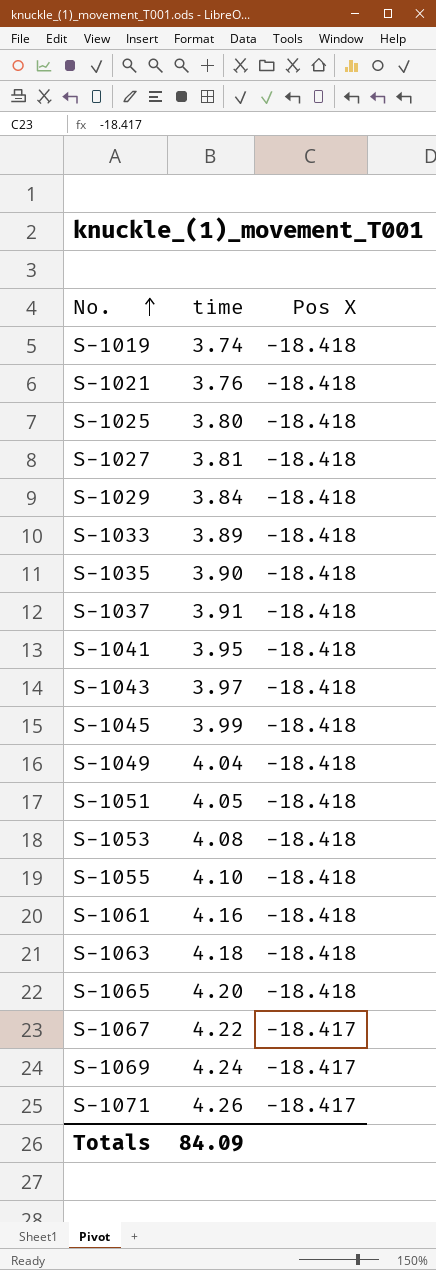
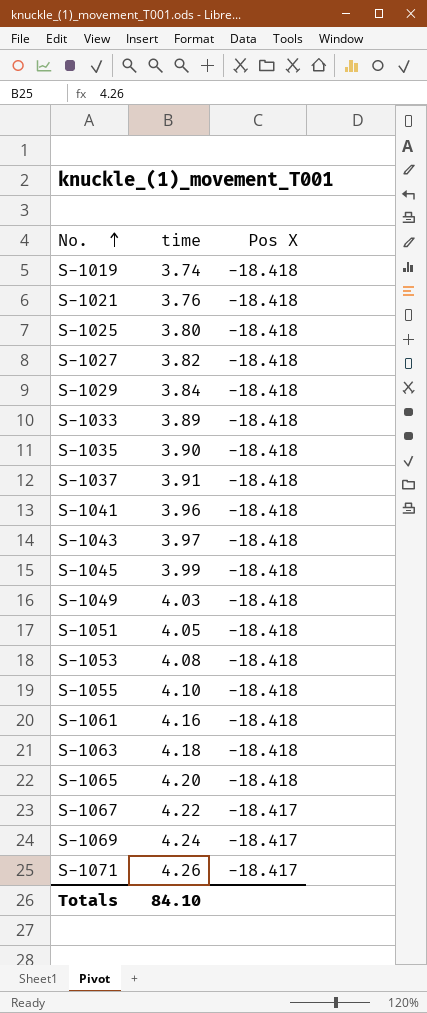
S-1027 | time: 3.81 -> 3.82
S-1041 | time: 3.95 -> 3.96
S-1049 | time: 4.04 -> 4.03
Totals | time: 84.09 -> 84.10

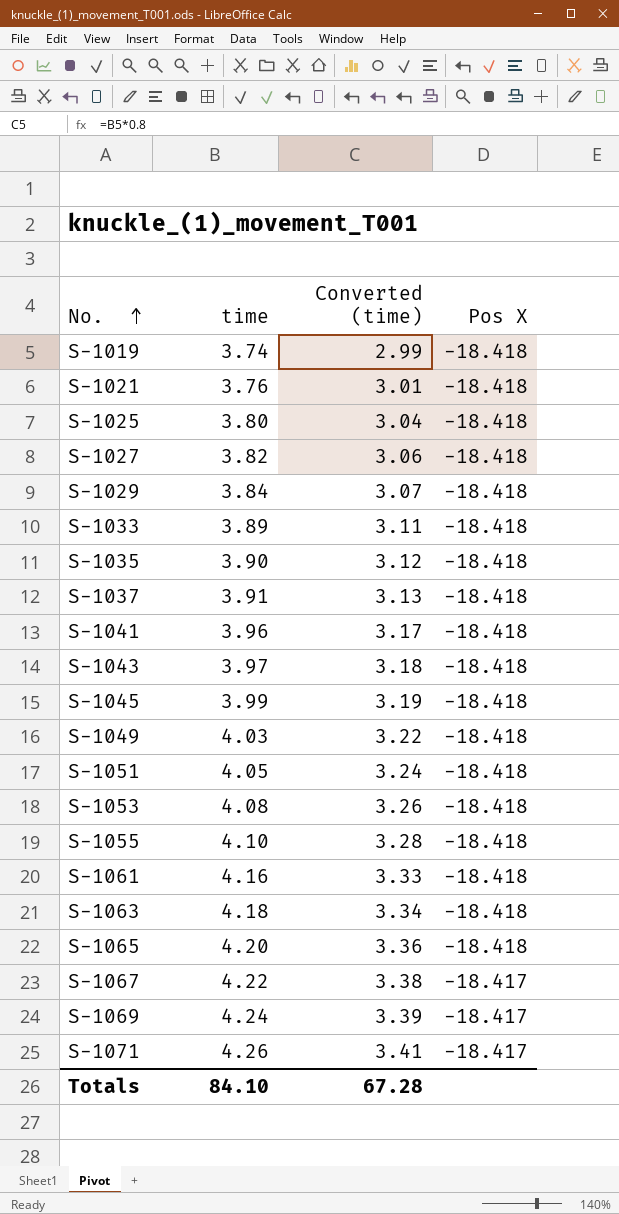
column Converted (time) | formula: none -> [time] * 0.8

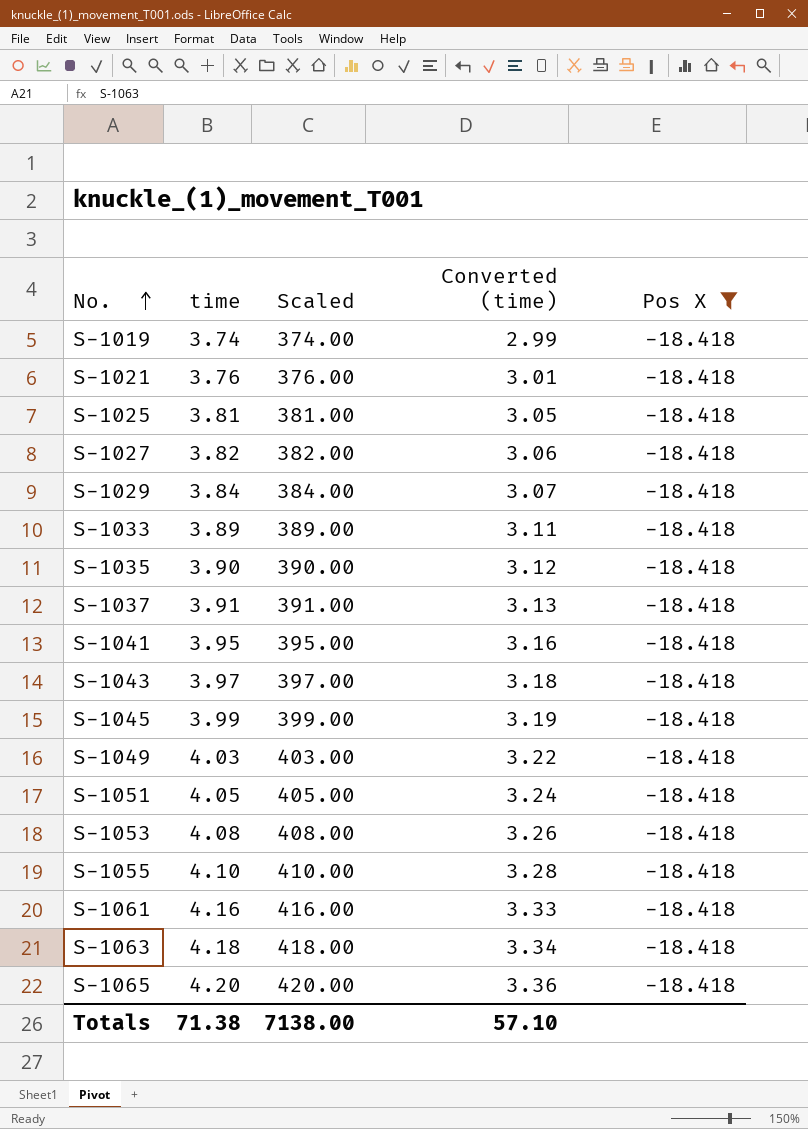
filter: none -> Pos X = -18.418
column Scaled | formula: none -> [time] * 100
S-1025 | time: 3.80 -> 3.81
S-1025 | Converted (time): 3.04 -> 3.05
S-1041 | time: 3.96 -> 3.95
S-1041 | Converted (time): 3.17 -> 3.16
Totals | time: 84.10 -> 71.38
Totals | Converted (time): 67.28 -> 57.10

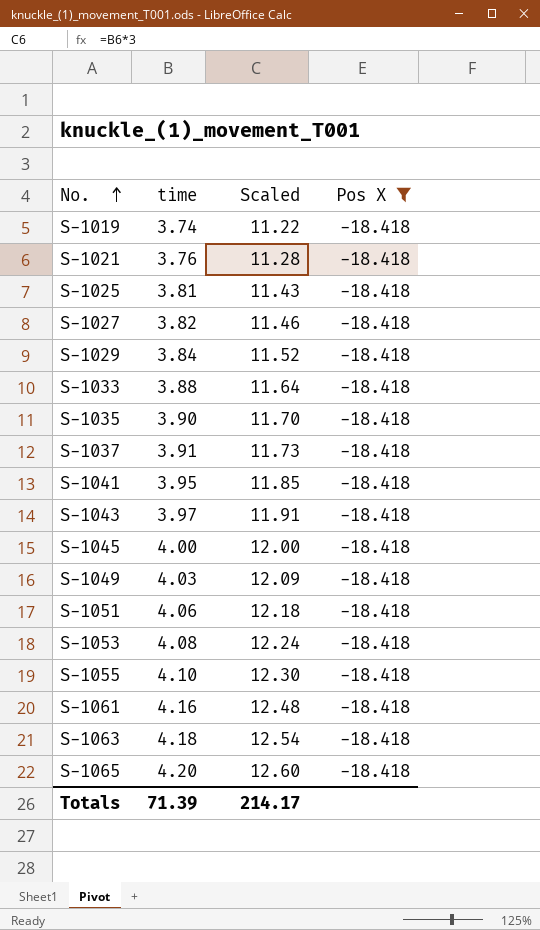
column Converted (time) | formula: [time] * 0.8 -> none
column Scaled | formula: [time] * 100 -> [time] * 3
S-1033 | time: 3.89 -> 3.88
S-1045 | time: 3.99 -> 4.00
S-1051 | time: 4.05 -> 4.06
Totals | time: 71.38 -> 71.39
Totals | Scaled: 7138.00 -> 214.17

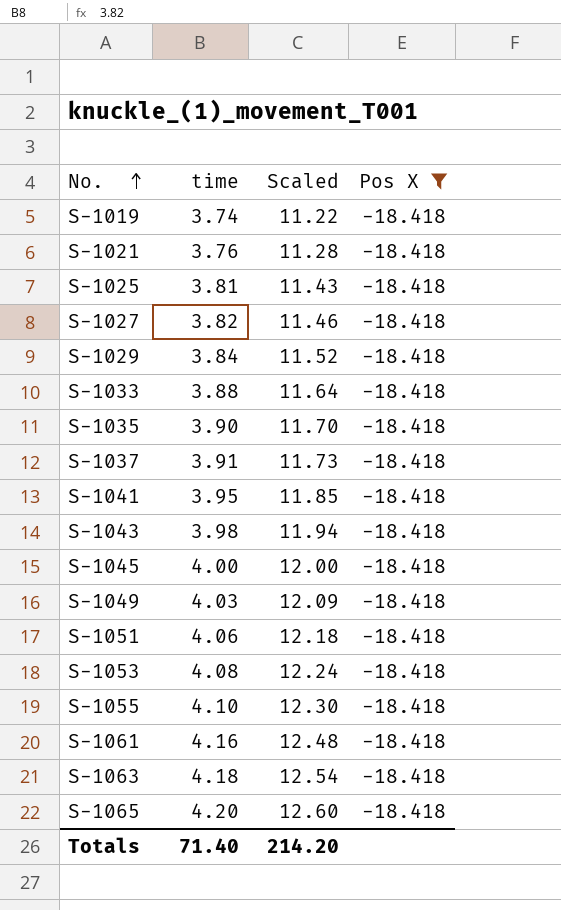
S-1043 | time: 3.97 -> 3.98
S-1043 | Scaled: 11.91 -> 11.94
Totals | time: 71.39 -> 71.40
Totals | Scaled: 214.17 -> 214.20

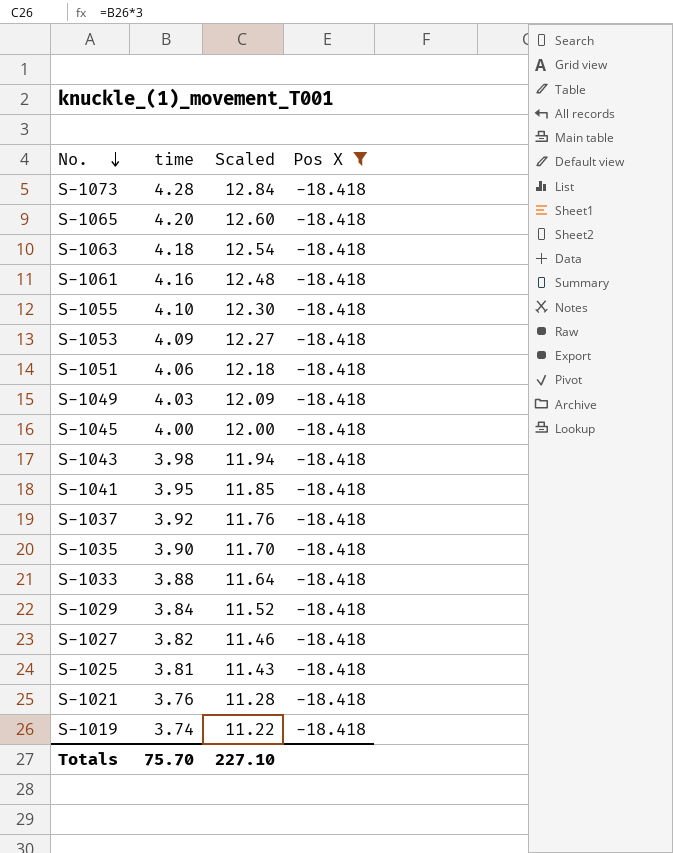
row order: No. ascending -> No. descending
row S-1073: none -> 4.28 | 12.84 | -18.418
S-1053 | time: 4.08 -> 4.09
S-1053 | Scaled: 12.24 -> 12.27
S-1037 | time: 3.91 -> 3.92
S-1037 | Scaled: 11.73 -> 11.76
Totals | time: 71.40 -> 75.70
Totals | Scaled: 214.20 -> 227.10

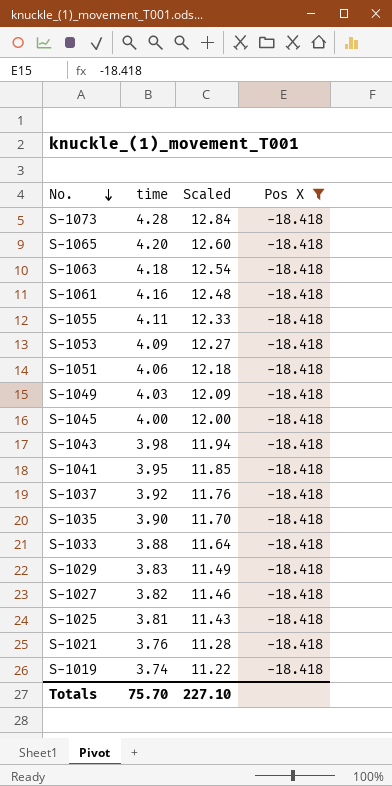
S-1055 | time: 4.10 -> 4.11
S-1055 | Scaled: 12.30 -> 12.33
S-1029 | time: 3.84 -> 3.83
S-1029 | Scaled: 11.52 -> 11.49

